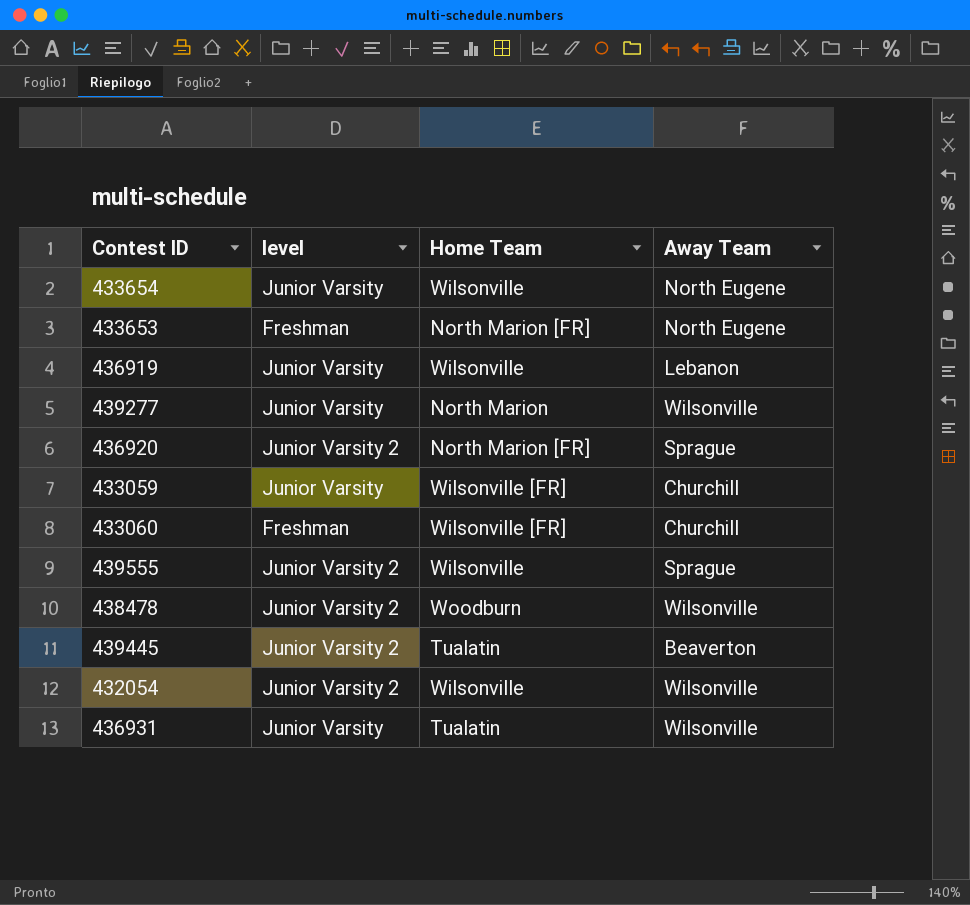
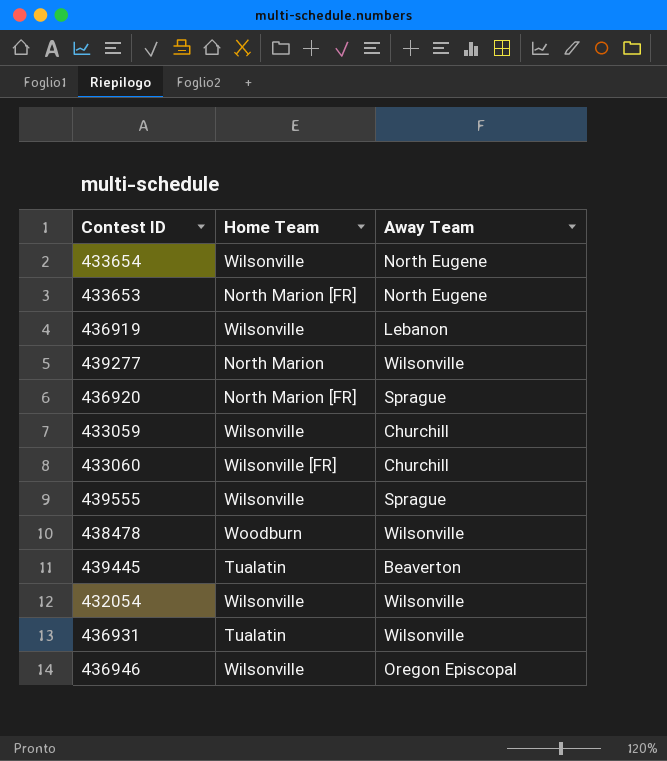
column level | position: 2 -> none
433059 | Home Team: Wilsonville [FR] -> Wilsonville
row 436946: none -> Wilsonville | Oregon Episcopal

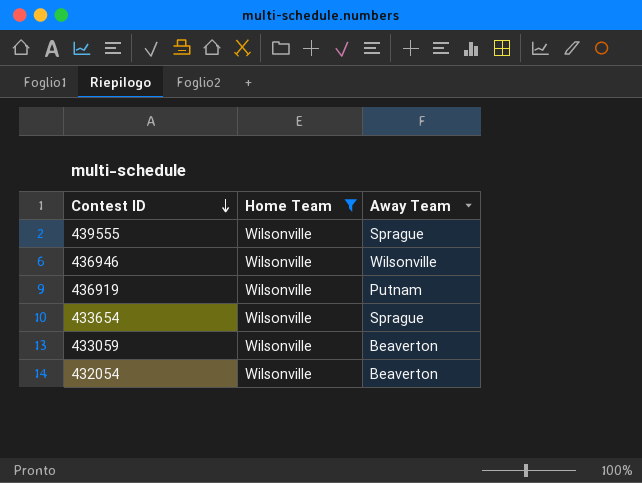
filter: none -> Home Team = Wilsonville
row order: none -> Contest ID descending
436946 | Away Team: Oregon Episcopal -> Wilsonville
436919 | Away Team: Lebanon -> Putnam
433654 | Away Team: North Eugene -> Sprague
433059 | Away Team: Churchill -> Beaverton
432054 | Away Team: Wilsonville -> Beaverton

